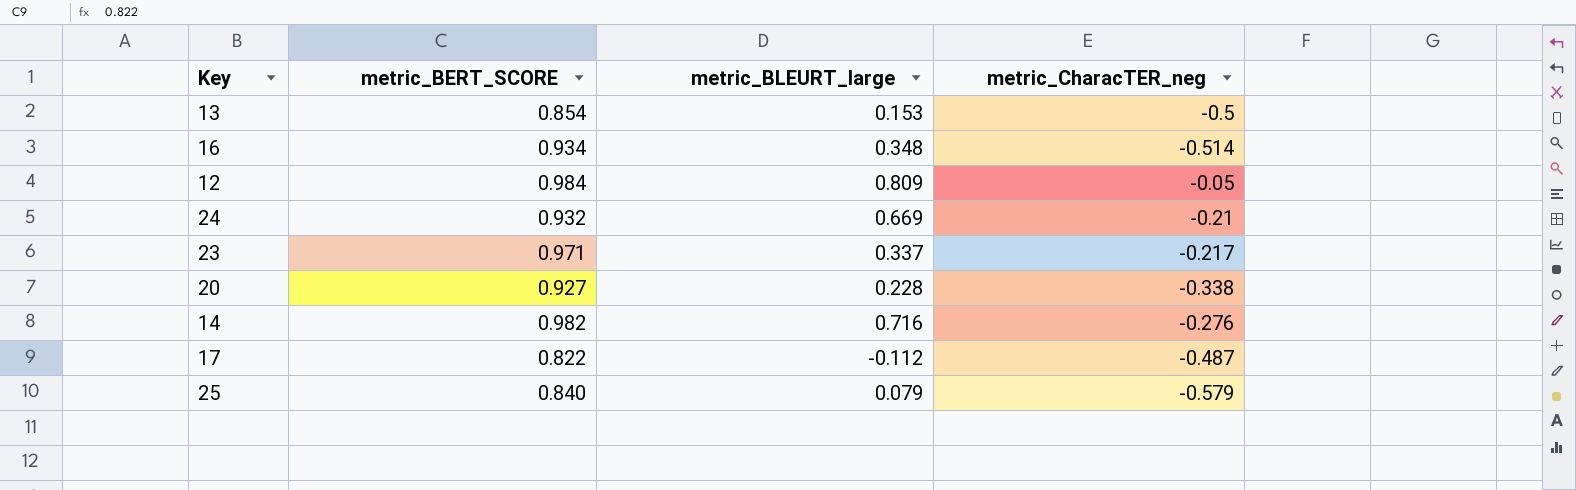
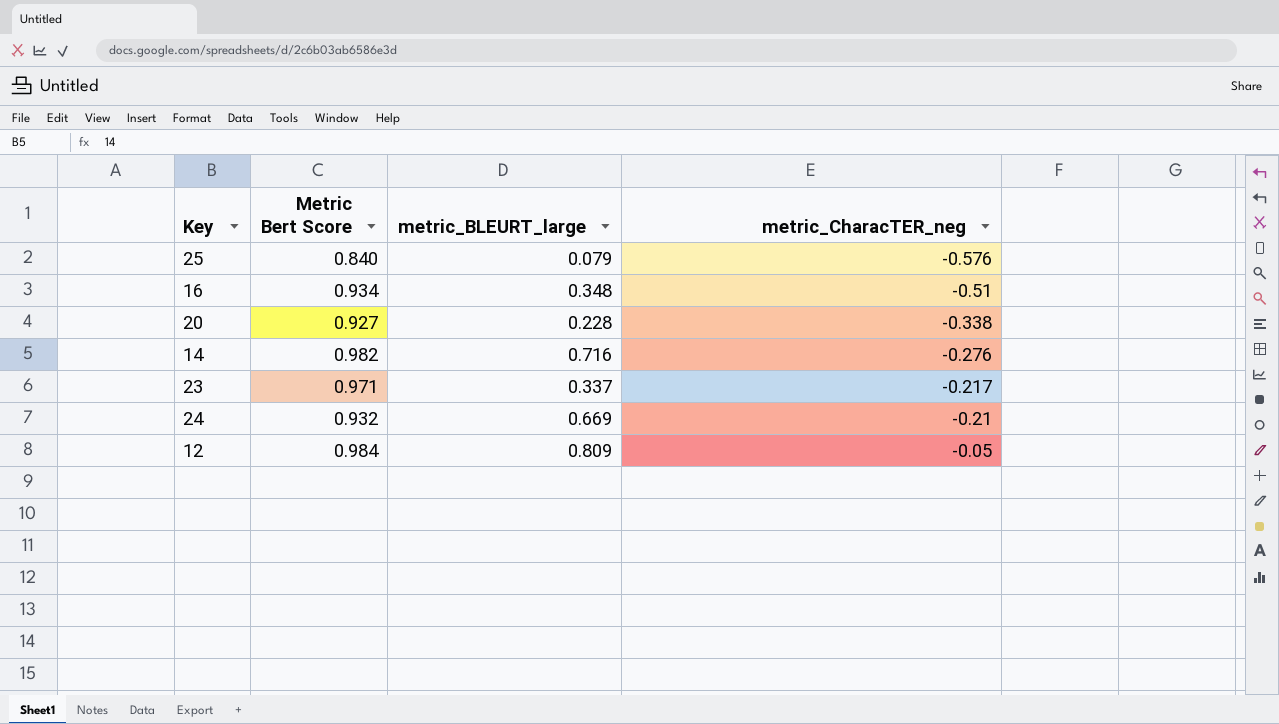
row order: none -> metric_CharacTER_neg ascending
column name: metric_BERT_SCORE -> Metric Bert Score
row 13: 0.854 | 0.153 | -0.5 -> none
row 17: 0.822 | -0.112 | -0.487 -> none
25 | metric_CharacTER_neg: -0.579 -> -0.576
16 | metric_CharacTER_neg: -0.514 -> -0.51

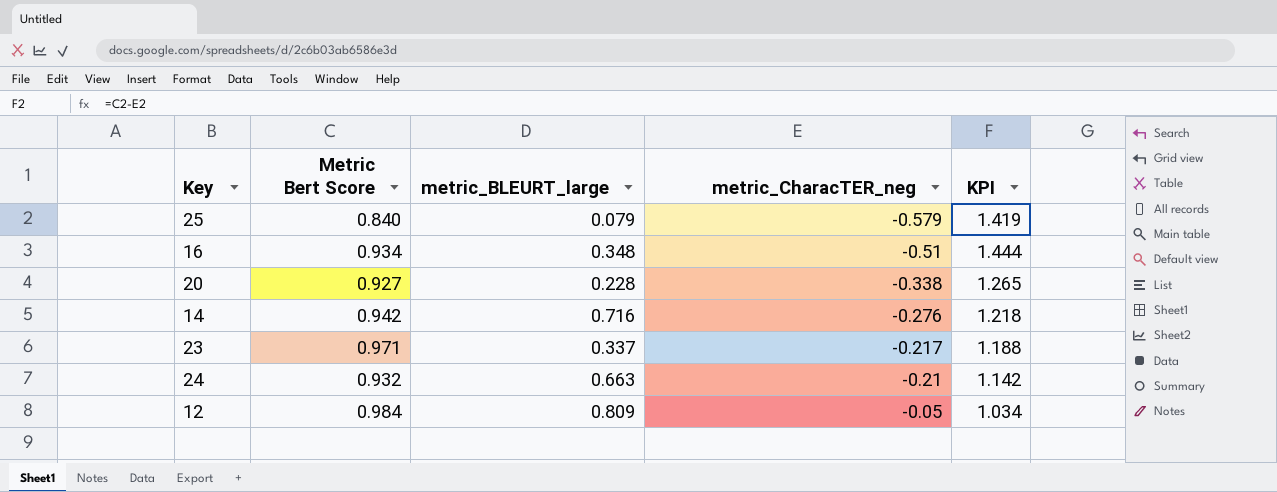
column KPI | formula: none -> [Metric Bert Score] - [metric_CharacTER_neg]
25 | metric_CharacTER_neg: -0.576 -> -0.579
14 | Metric Bert Score: 0.982 -> 0.942
24 | metric_BLEURT_large: 0.669 -> 0.663

